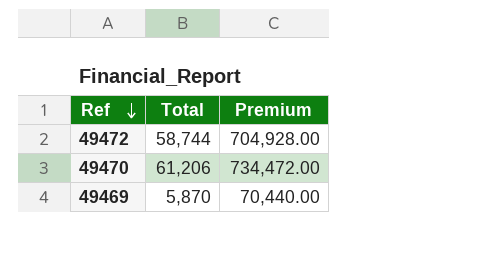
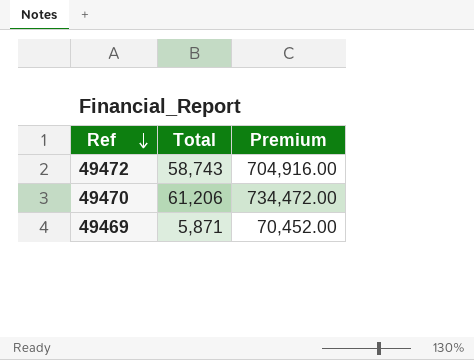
49472 | Total: 58,744 -> 58,743
49472 | Premium: 704,928.00 -> 704,916.00
49469 | Total: 5,870 -> 5,871
49469 | Premium: 70,440.00 -> 70,452.00

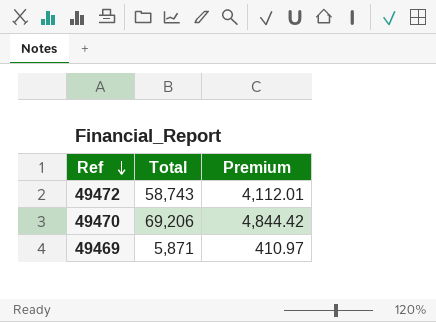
column Premium | formula: [Total] * 12 -> [Total] * 0.07
49470 | Total: 61,206 -> 69,206

